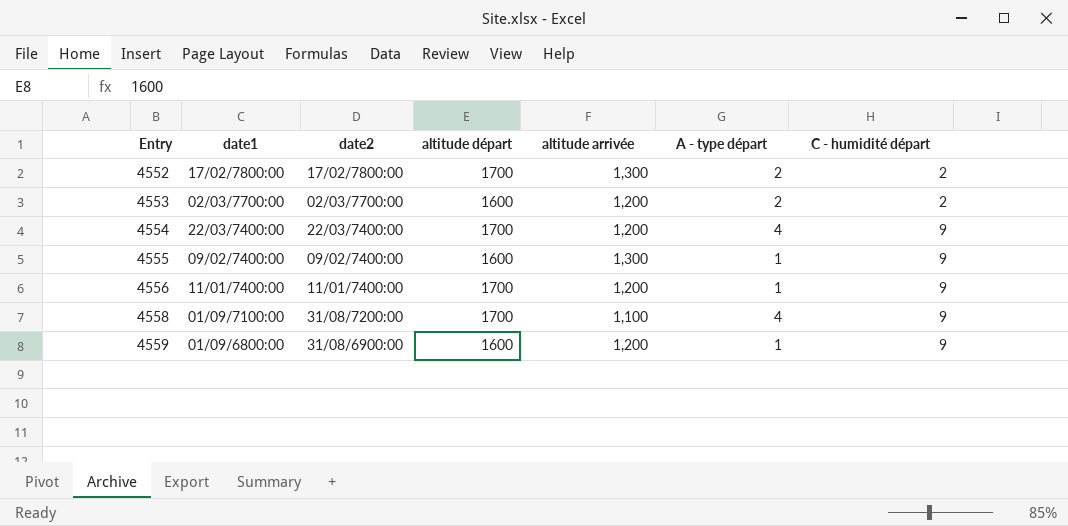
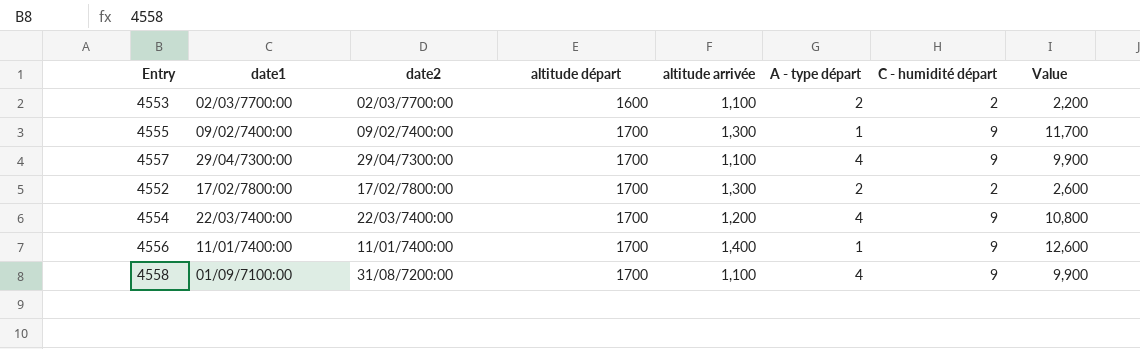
row order: Entry ascending -> altitude départ ascending
column Value | formula: none -> [altitude arrivée] * [C - humidité départ]
row 4559: 01/09/6800:00 | 31/08/6900:00 | 1600 | 1,200 | 1 | 9 -> none
4553 | altitude arrivée: 1,200 -> 1,100
4555 | altitude départ: 1600 -> 1700
row 4557: none -> 29/04/7300:00 | 29/04/7300:00 | 1700 | 1,100 | 4 | 9 | 9,900
4556 | altitude arrivée: 1,200 -> 1,400

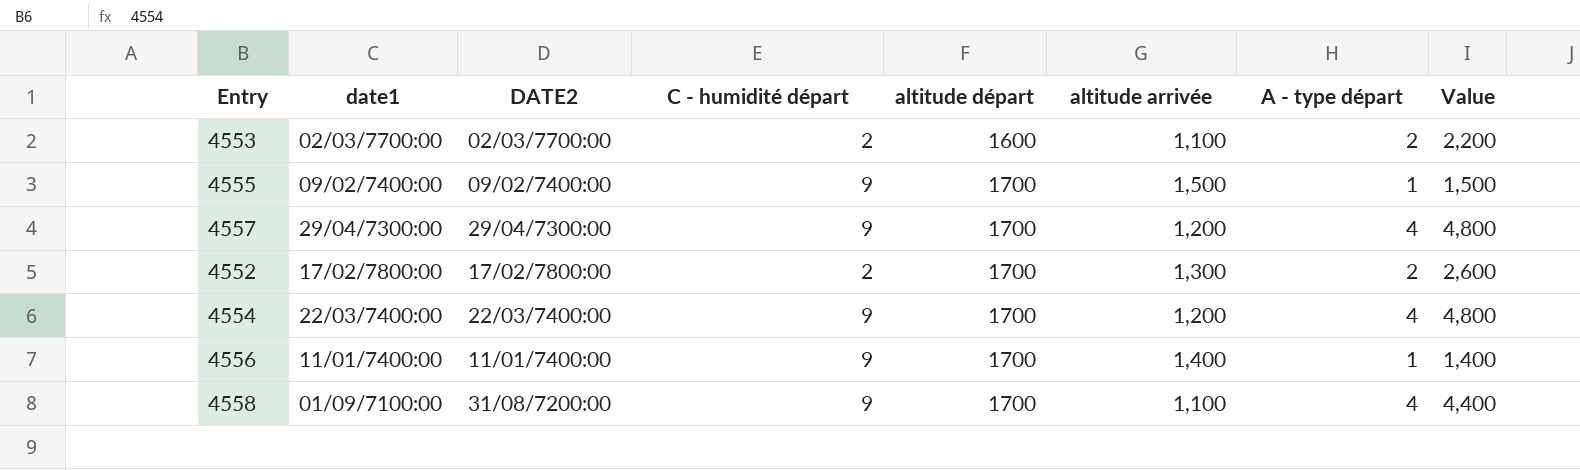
column name: date2 -> DATE2
column C - humidité départ | position: 7 -> 4
column Value | formula: [altitude arrivée] * [C - humidité départ] -> [altitude arrivée] * [A - type départ]
4555 | altitude arrivée: 1,300 -> 1,500
4557 | altitude arrivée: 1,100 -> 1,200

